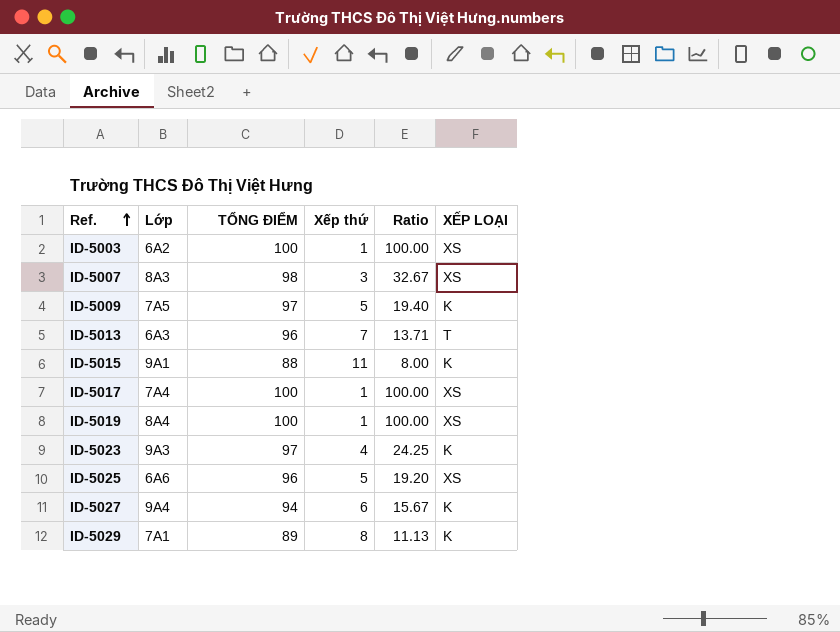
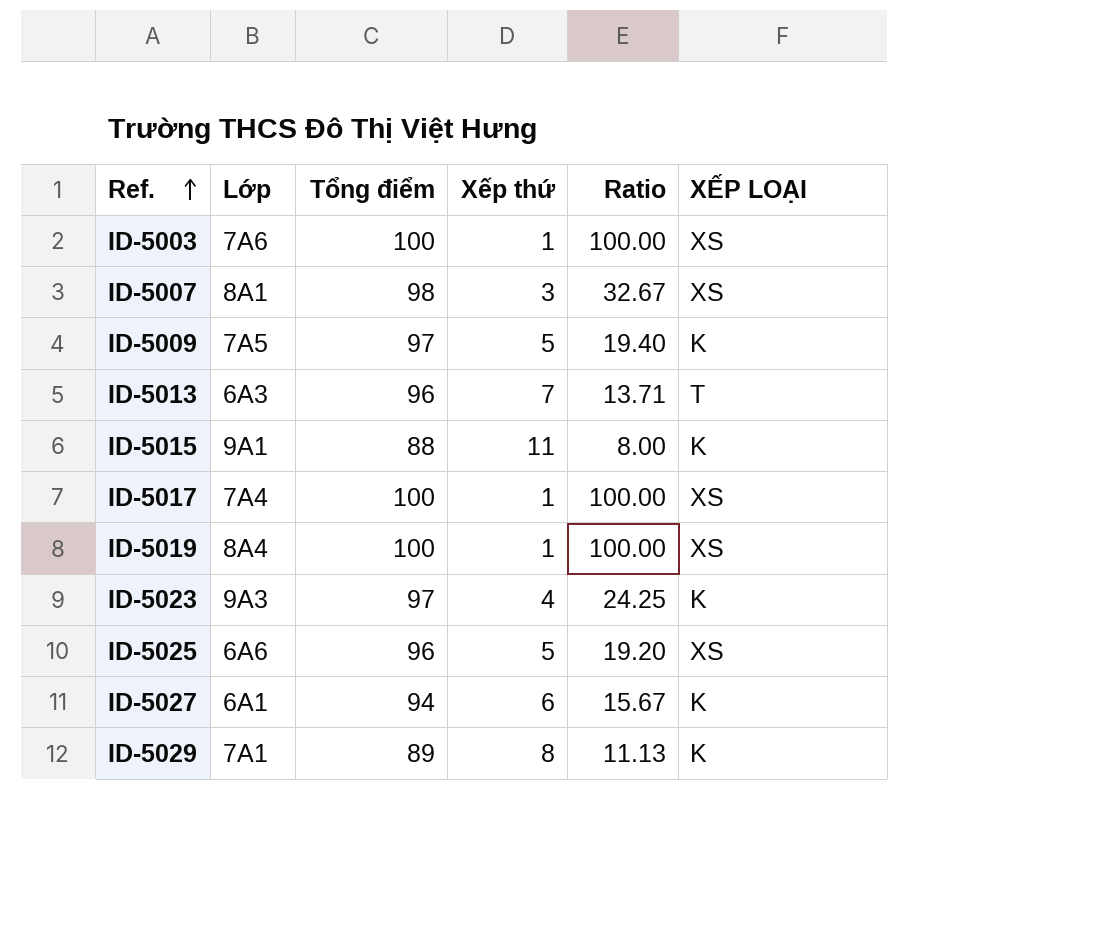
column name: TỔNG ĐIỂM -> Tổng điểm
ID-5003 | Lớp: 6A2 -> 7A6
ID-5007 | Lớp: 8A3 -> 8A1
ID-5027 | Lớp: 9A4 -> 6A1

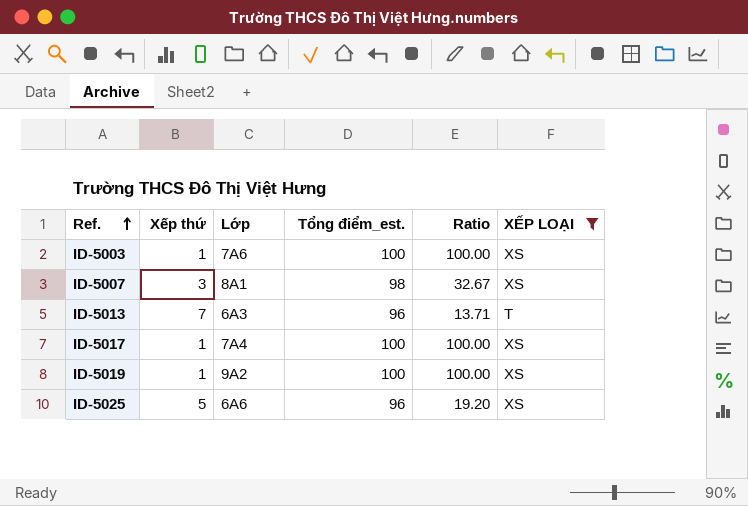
filter: none -> XẾP LOẠI != K
column Xếp thứ | position: 4 -> 2
column name: Tổng điểm -> Tổng điểm_est.
ID-5019 | Lớp: 8A4 -> 9A2

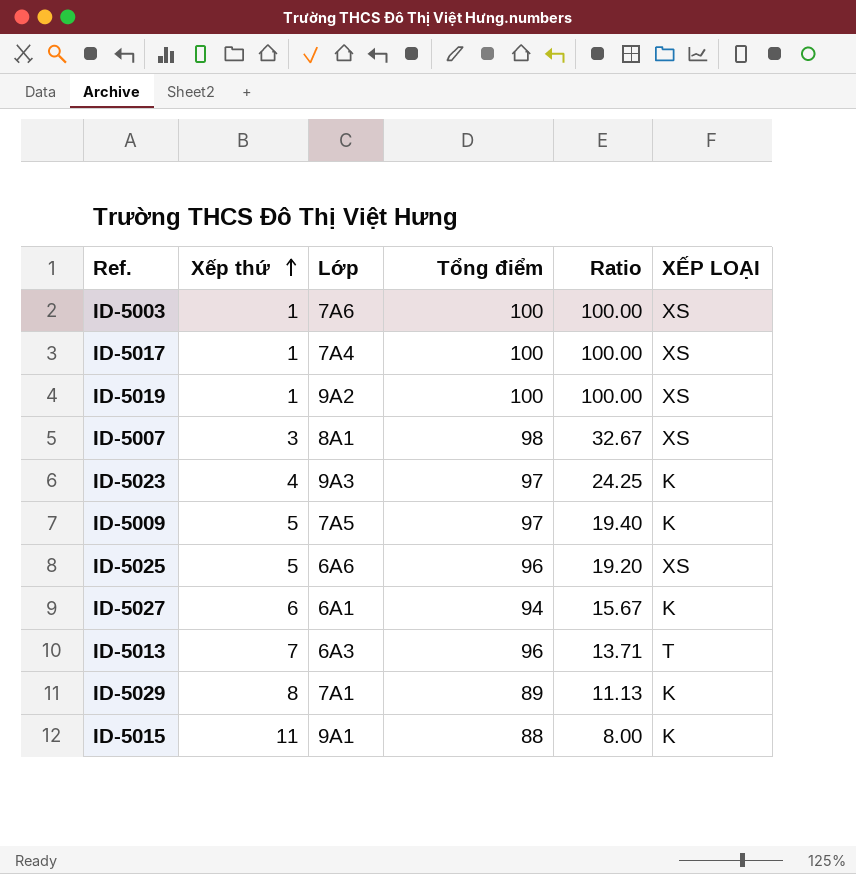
filter: XẾP LOẠI != K -> none
row order: Ref. ascending -> Xếp thứ ascending
column name: Tổng điểm_est. -> Tổng điểm

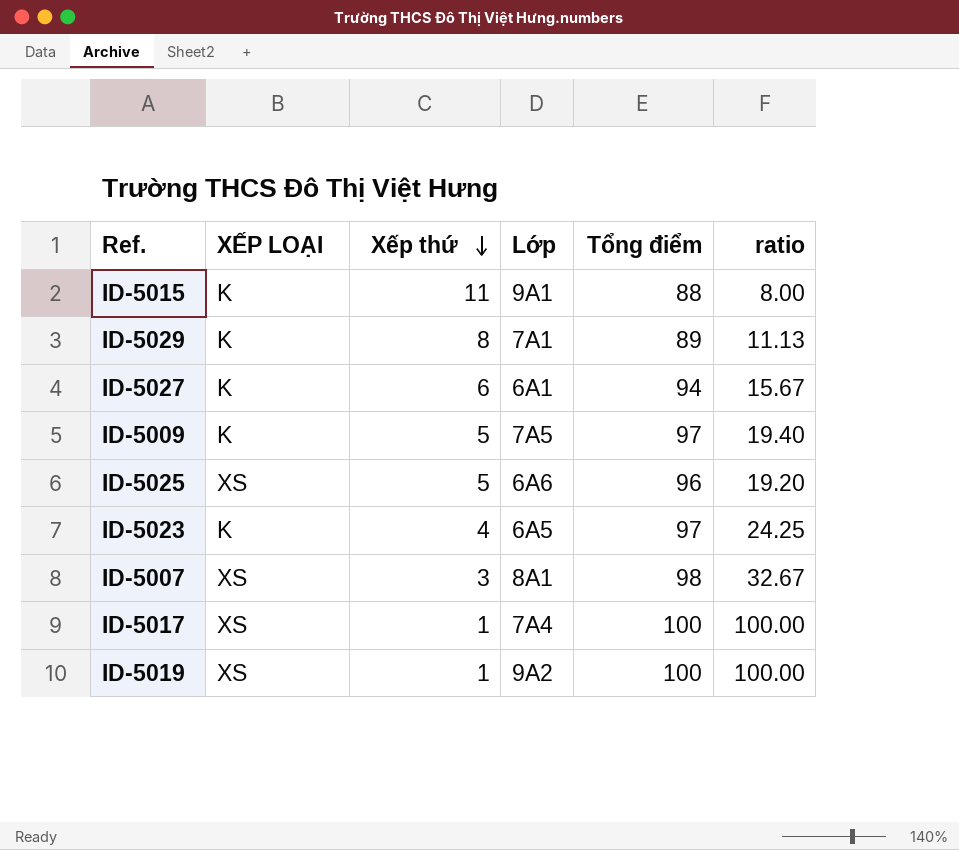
row order: Xếp thứ ascending -> Xếp thứ descending
column XẾP LOẠI | position: 6 -> 2
column name: Ratio -> ratio
row ID-5003: 1 | 7A6 | 100 | 100.00 | XS -> none
row ID-5013: 7 | 6A3 | 96 | 13.71 | T -> none
ID-5023 | Lớp: 9A3 -> 6A5

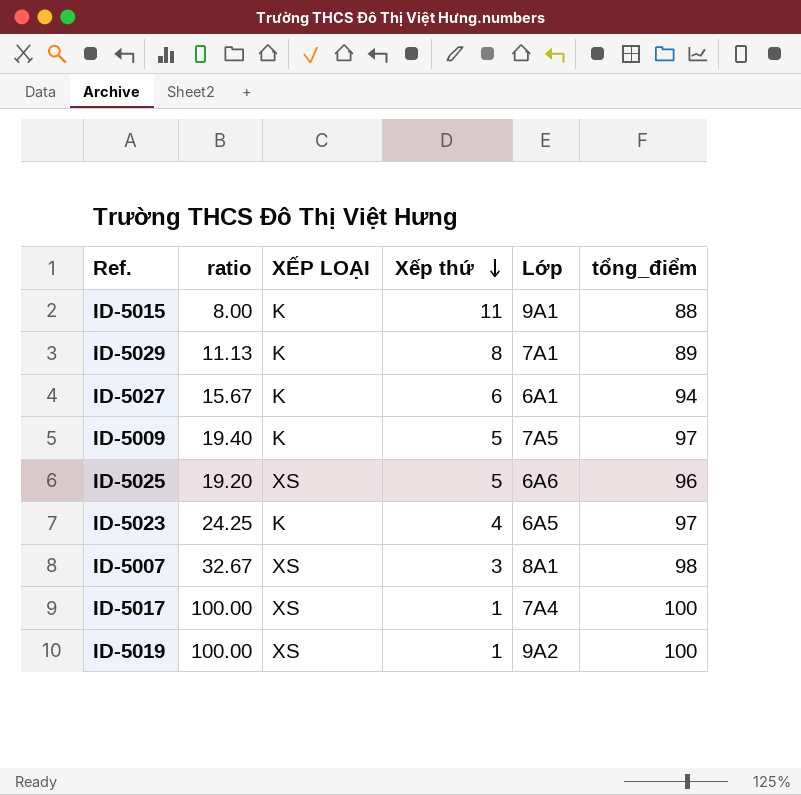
column ratio | position: 6 -> 2
column name: Tổng điểm -> tổng_điểm

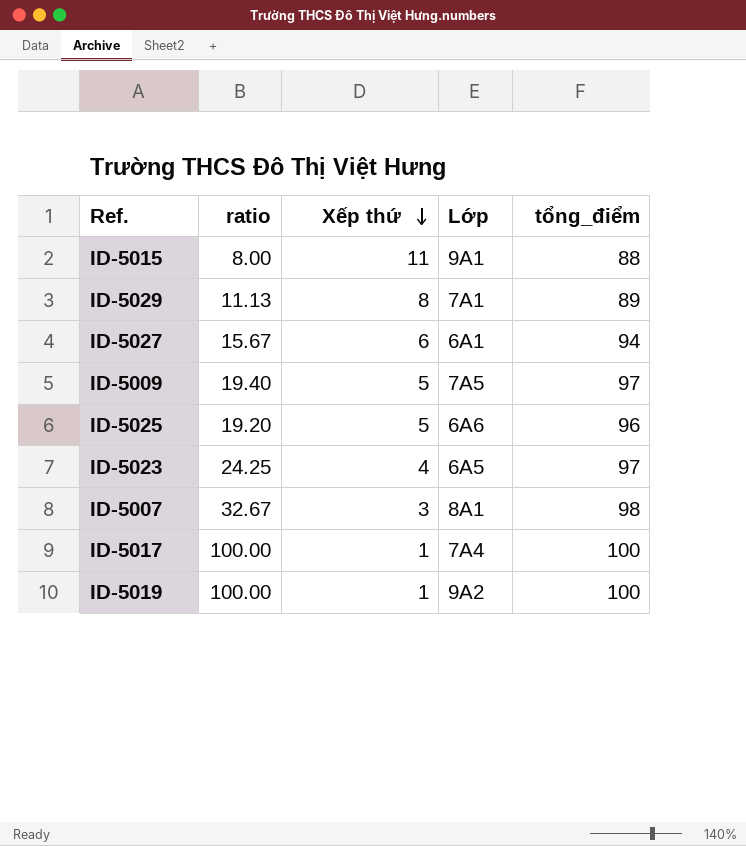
column XẾP LOẠI | position: 3 -> none

